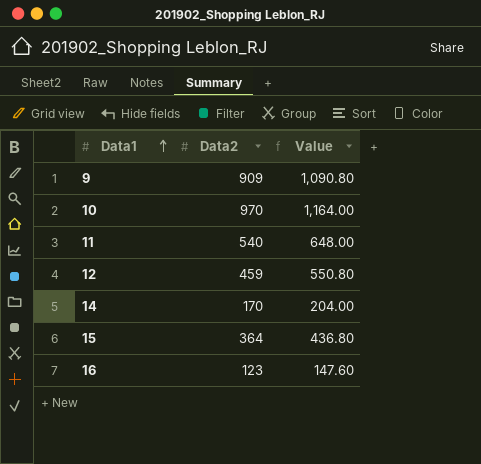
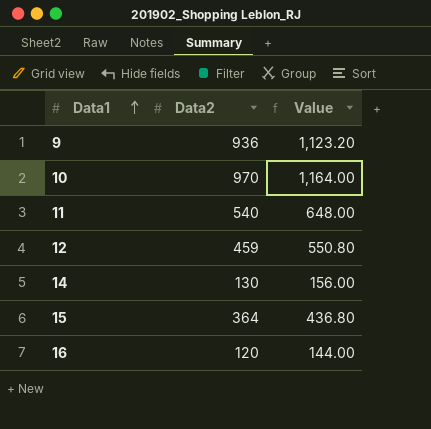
9 | Data2: 909 -> 936
9 | Value: 1,090.80 -> 1,123.20
14 | Data2: 170 -> 130
14 | Value: 204.00 -> 156.00
16 | Data2: 123 -> 120
16 | Value: 147.60 -> 144.00

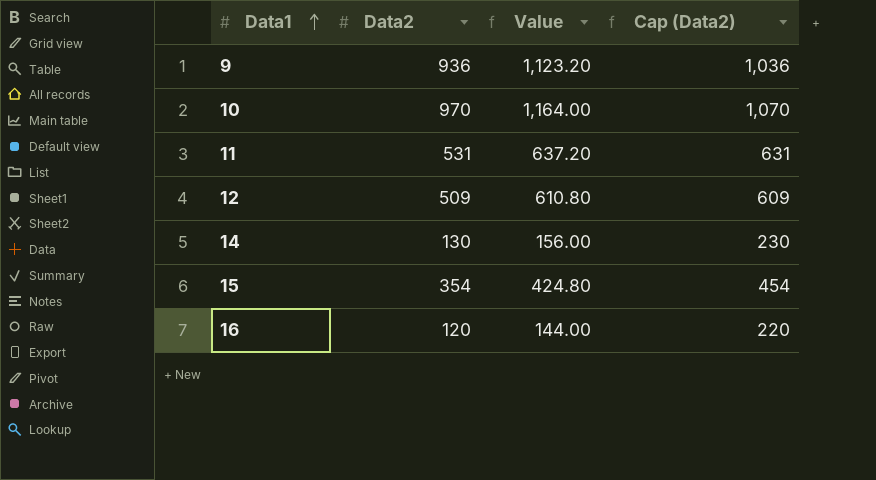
column Cap (Data2) | formula: none -> [Data2] + 100
11 | Data2: 540 -> 531
11 | Value: 648.00 -> 637.20
12 | Data2: 459 -> 509
12 | Value: 550.80 -> 610.80
15 | Data2: 364 -> 354
15 | Value: 436.80 -> 424.80

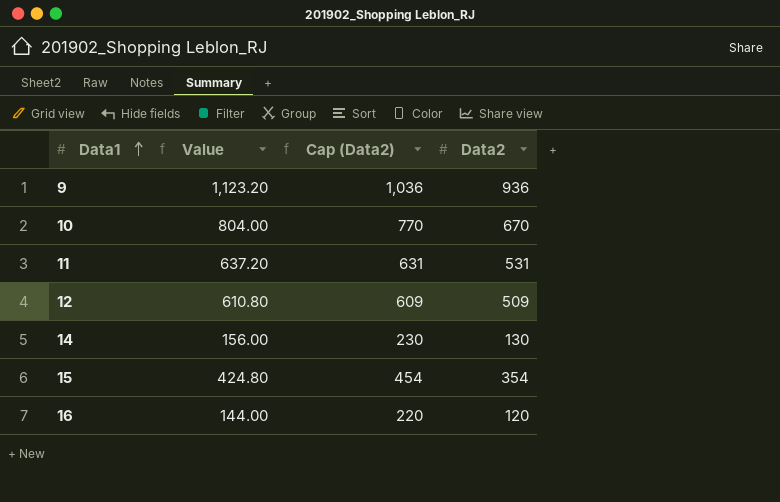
column Data2 | position: 2 -> 4
10 | Value: 1,164.00 -> 804.00
10 | Cap (Data2): 1,070 -> 770
10 | Data2: 970 -> 670

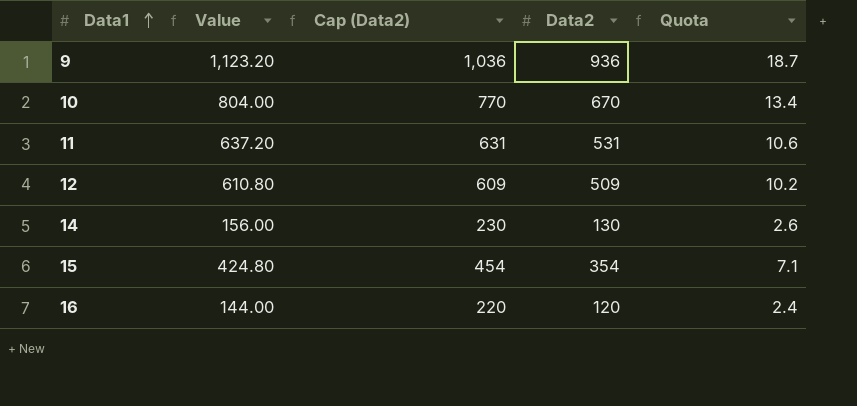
column Quota | formula: none -> [Data2] * 0.02

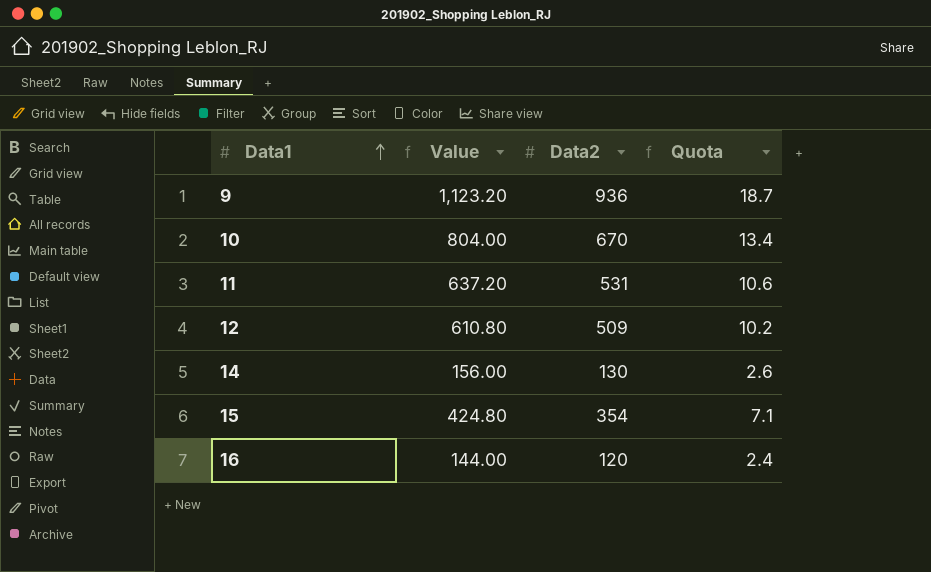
column Cap (Data2) | formula: [Data2] + 100 -> none

